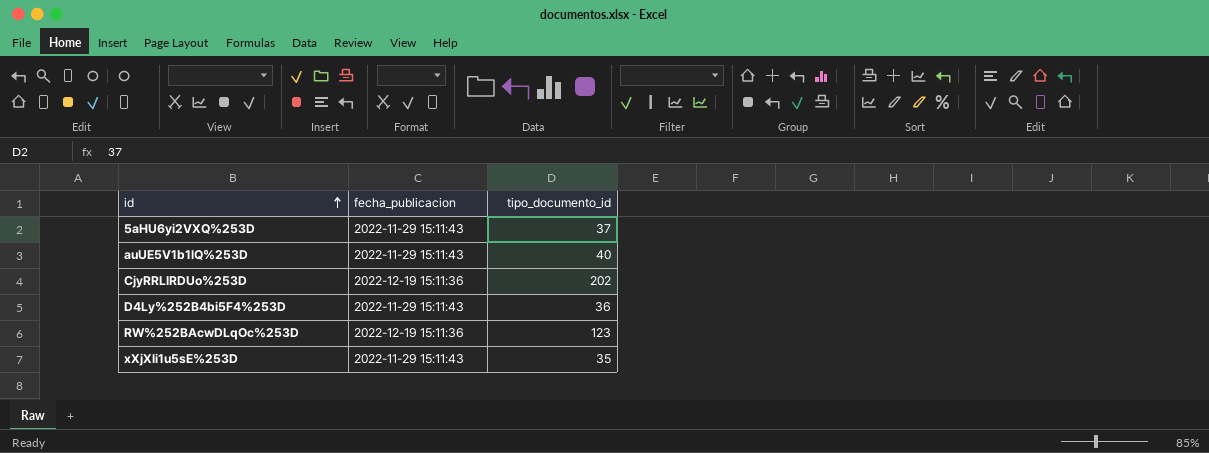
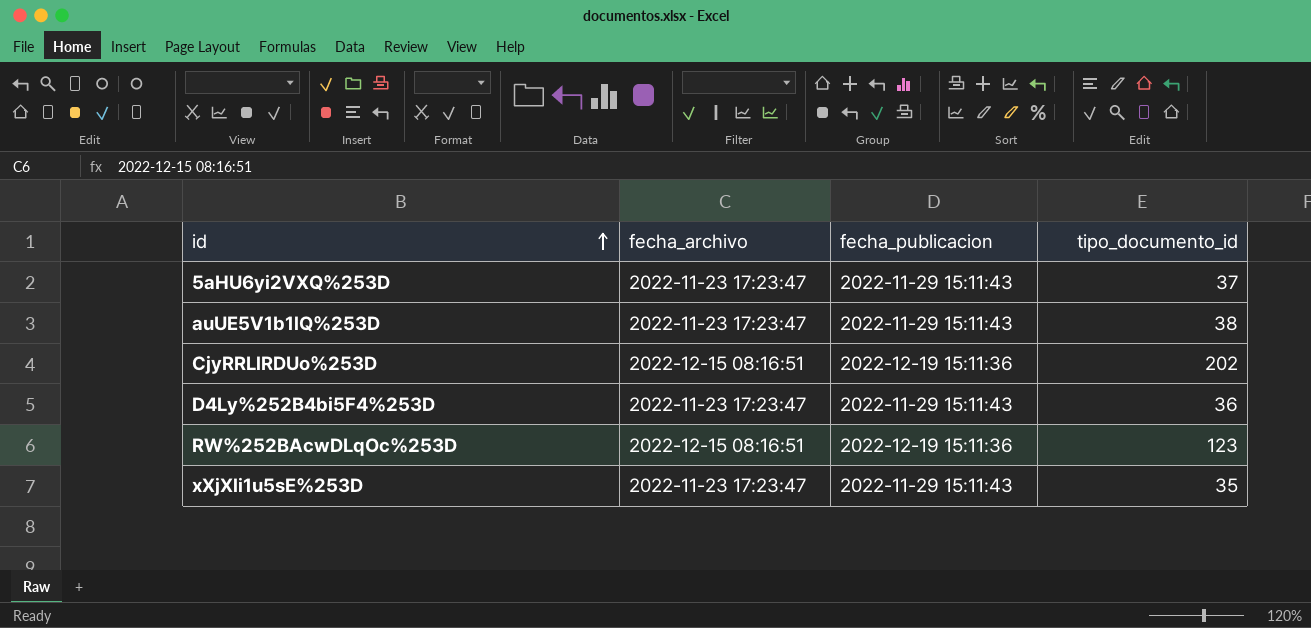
column fecha_archivo | position: none -> 2
auUE5V1b1lQ%253D | tipo_documento_id: 40 -> 38

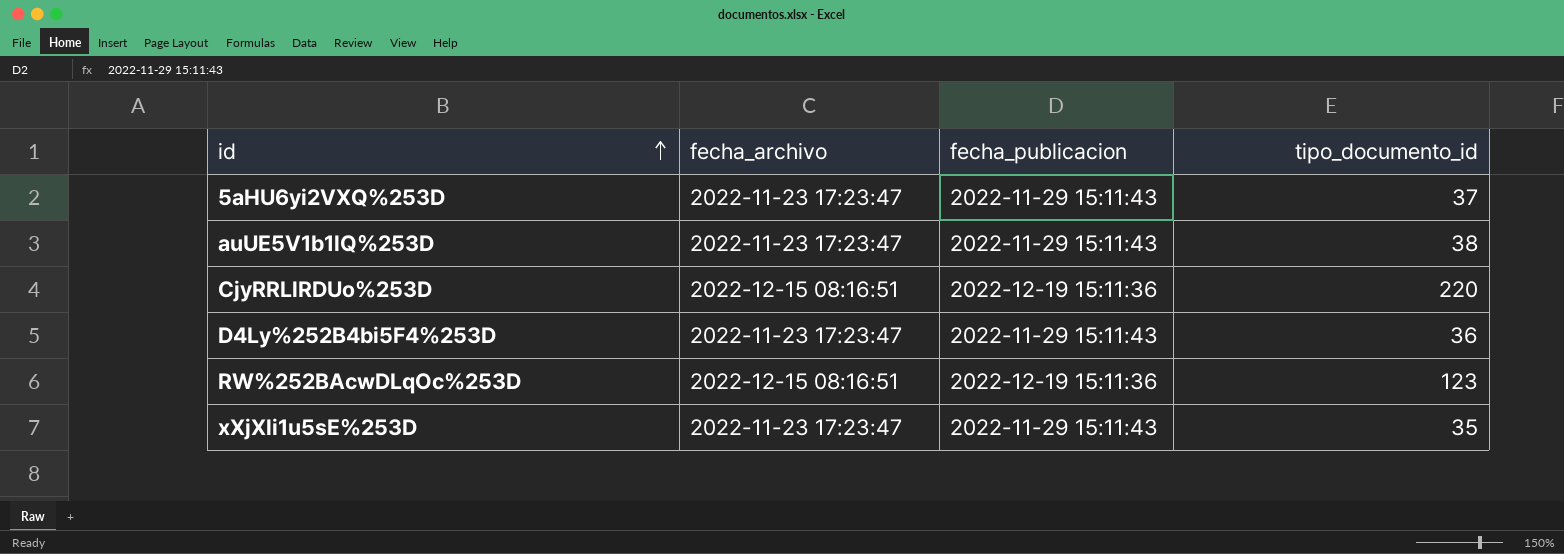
CjyRRLlRDUo%253D | tipo_documento_id: 202 -> 220

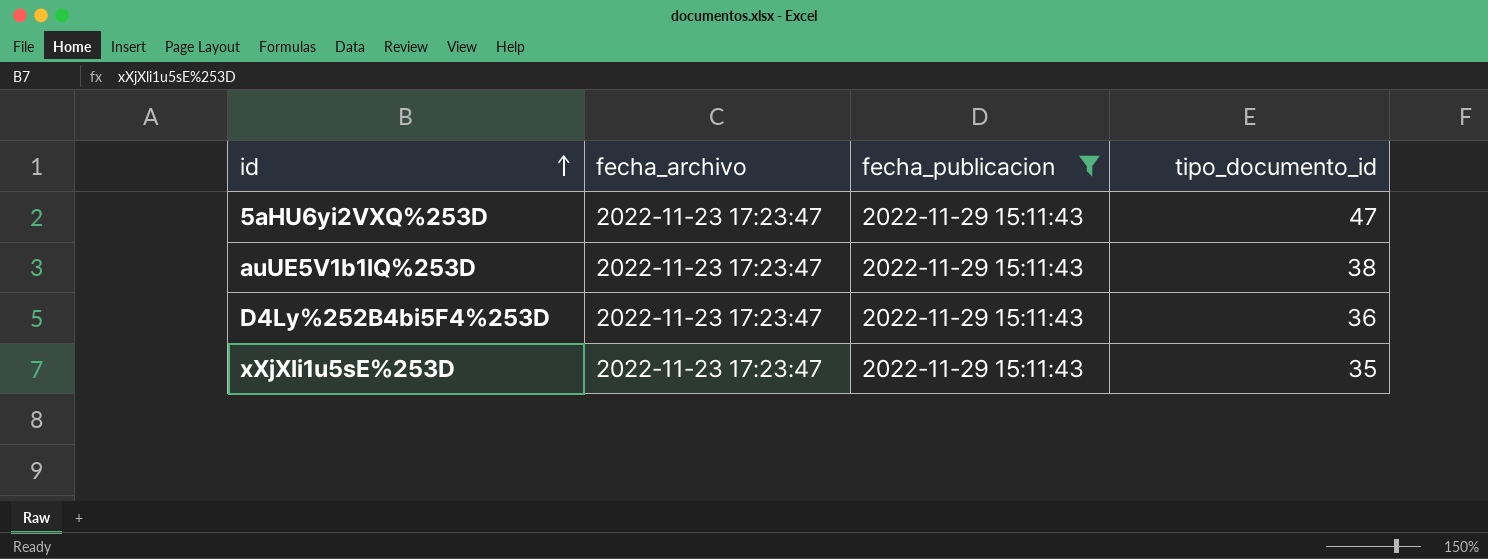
filter: none -> fecha_publicacion = 2022-11-29 15:11:43
5aHU6yi2VXQ%253D | tipo_documento_id: 37 -> 47

